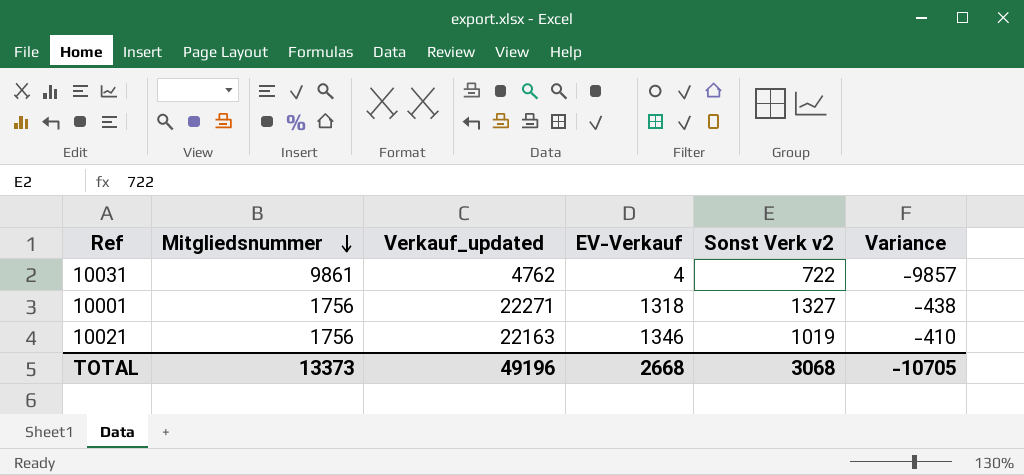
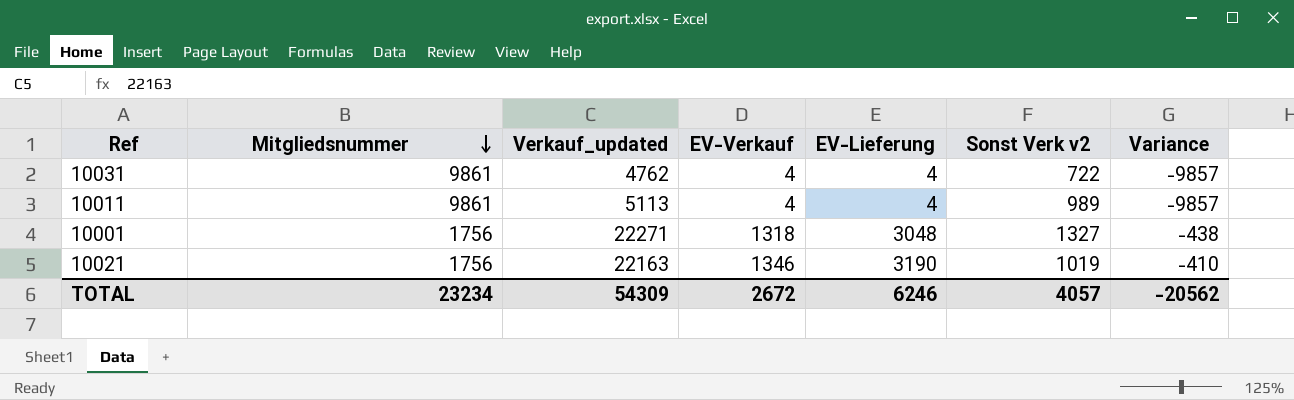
column EV-Lieferung | position: none -> 5
row 10011: none -> 9861 | 5113 | 4 | 4 | 989 | -9857
TOTAL | Mitgliedsnummer: 13373 -> 23234
TOTAL | Verkauf_updated: 49196 -> 54309
TOTAL | EV-Verkauf: 2668 -> 2672
TOTAL | Sonst Verk v2: 3068 -> 4057
TOTAL | Variance: -10705 -> -20562

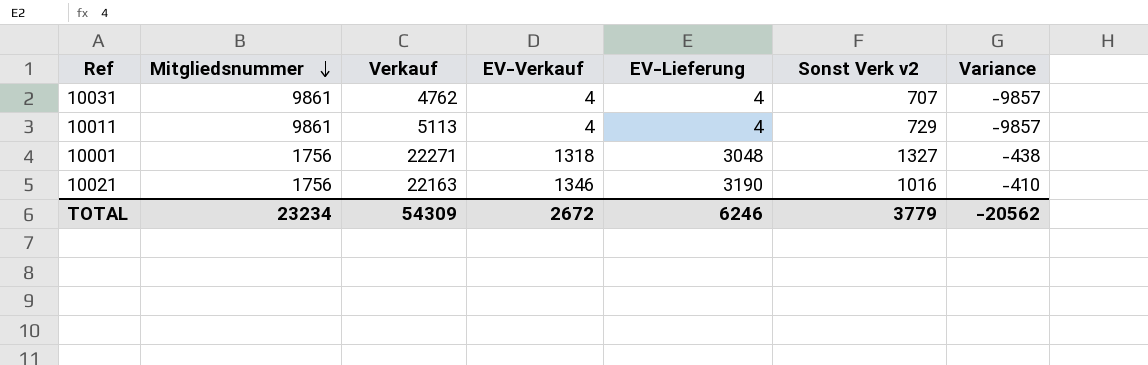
column name: Verkauf_updated -> Verkauf
10031 | Sonst Verk v2: 722 -> 707
10011 | Sonst Verk v2: 989 -> 729
10021 | Sonst Verk v2: 1019 -> 1016
TOTAL | Sonst Verk v2: 4057 -> 3779

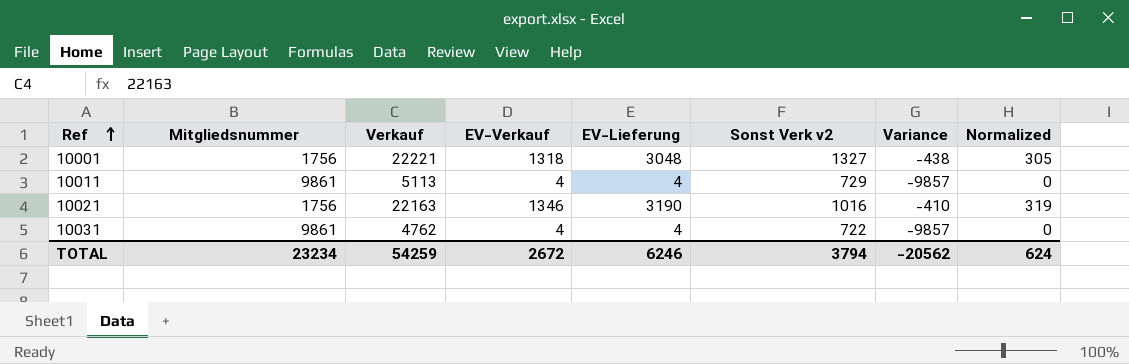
row order: Mitgliedsnummer descending -> Ref ascending
column Normalized | formula: none -> [EV-Lieferung] * 0.1
10001 | Verkauf: 22271 -> 22221
10031 | Sonst Verk v2: 707 -> 722
TOTAL | Verkauf: 54309 -> 54259
TOTAL | Sonst Verk v2: 3779 -> 3794

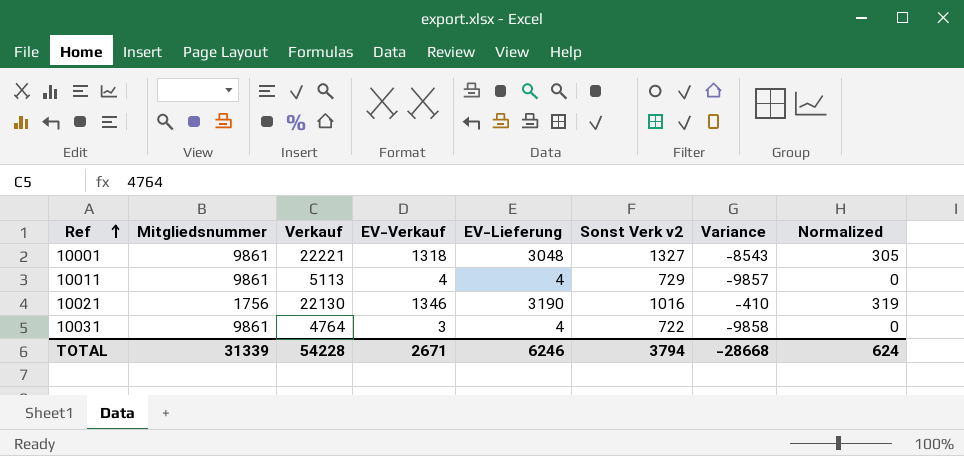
10001 | Mitgliedsnummer: 1756 -> 9861
10001 | Variance: -438 -> -8543
10021 | Verkauf: 22163 -> 22130
10031 | Verkauf: 4762 -> 4764
10031 | EV-Verkauf: 4 -> 3
10031 | Variance: -9857 -> -9858
TOTAL | Mitgliedsnummer: 23234 -> 31339
TOTAL | Verkauf: 54259 -> 54228
TOTAL | EV-Verkauf: 2672 -> 2671
TOTAL | Variance: -20562 -> -28668

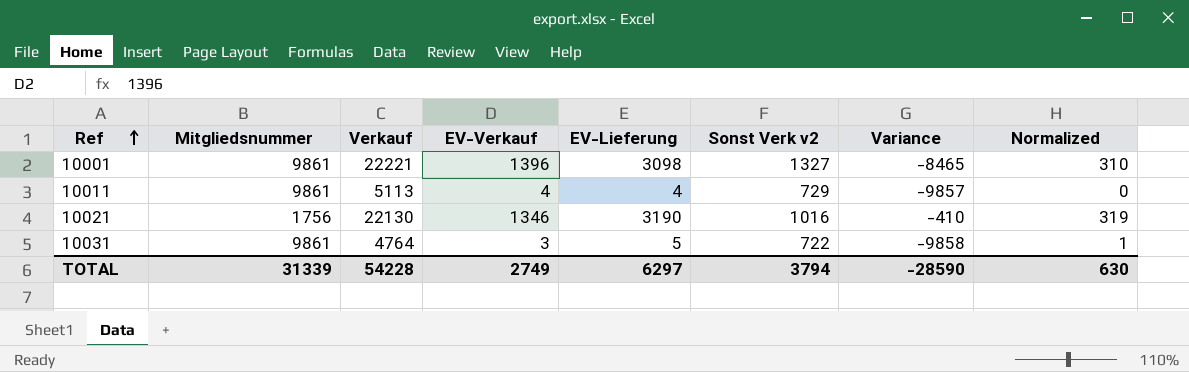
10001 | EV-Verkauf: 1318 -> 1396
10001 | EV-Lieferung: 3048 -> 3098
10001 | Variance: -8543 -> -8465
10001 | Normalized: 305 -> 310
10031 | EV-Lieferung: 4 -> 5
10031 | Normalized: 0 -> 1
TOTAL | EV-Verkauf: 2671 -> 2749
TOTAL | EV-Lieferung: 6246 -> 6297
TOTAL | Variance: -28668 -> -28590
TOTAL | Normalized: 624 -> 630

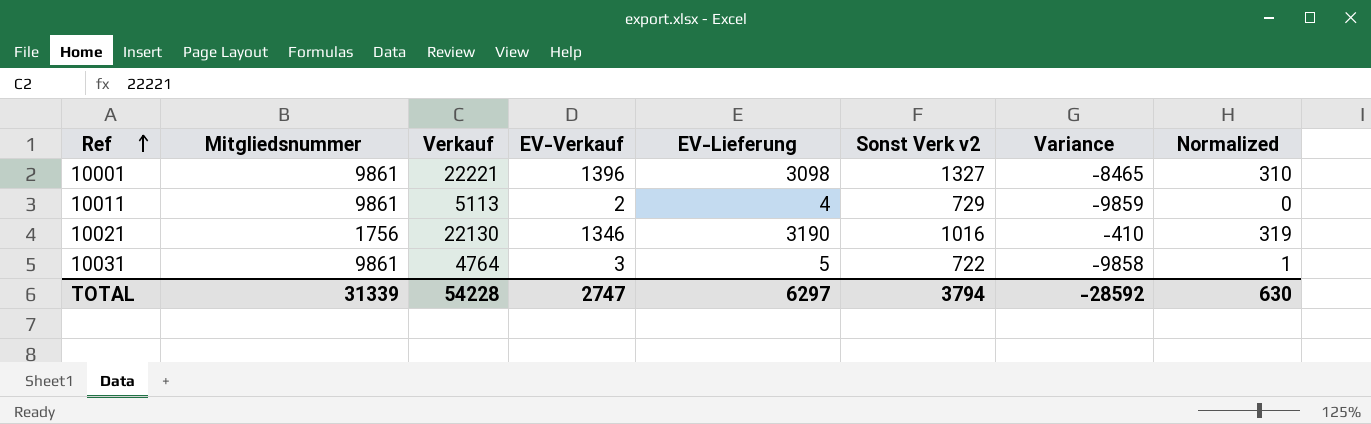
10011 | EV-Verkauf: 4 -> 2
10011 | Variance: -9857 -> -9859
TOTAL | EV-Verkauf: 2749 -> 2747
TOTAL | Variance: -28590 -> -28592

